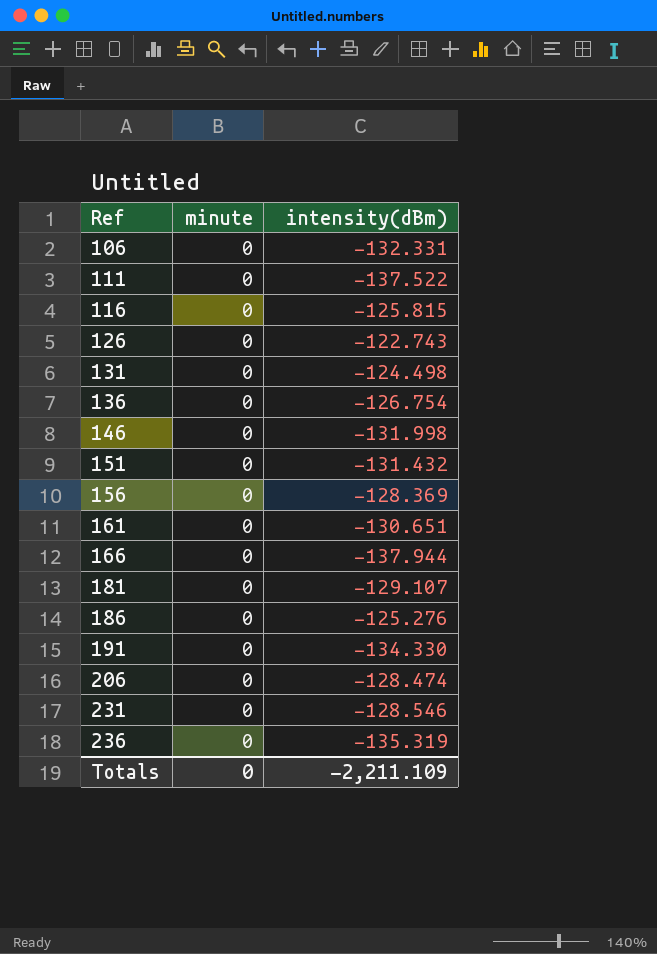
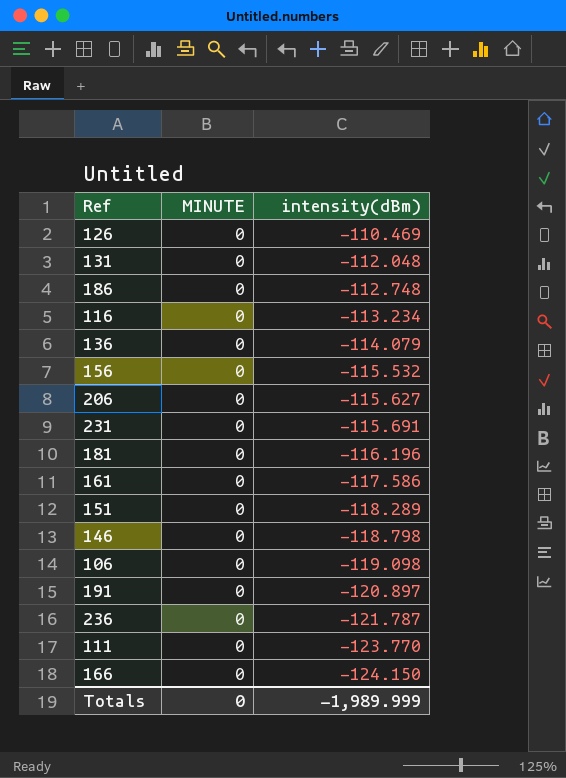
row order: Ref ascending -> intensity(dBm) descending
column name: minute -> MINUTE
126 | intensity(dBm): -122.743 -> -110.469
131 | intensity(dBm): -124.498 -> -112.048
186 | intensity(dBm): -125.276 -> -112.748
116 | intensity(dBm): -125.815 -> -113.234
136 | intensity(dBm): -126.754 -> -114.079
156 | intensity(dBm): -128.369 -> -115.532
206 | intensity(dBm): -128.474 -> -115.627
231 | intensity(dBm): -128.546 -> -115.691
181 | intensity(dBm): -129.107 -> -116.196
161 | intensity(dBm): -130.651 -> -117.586
151 | intensity(dBm): -131.432 -> -118.289
146 | intensity(dBm): -131.998 -> -118.798
106 | intensity(dBm): -132.331 -> -119.098
191 | intensity(dBm): -134.330 -> -120.897
236 | intensity(dBm): -135.319 -> -121.787
111 | intensity(dBm): -137.522 -> -123.770
166 | intensity(dBm): -137.944 -> -124.150
Totals | intensity(dBm): -2,211.109 -> -1,989.999

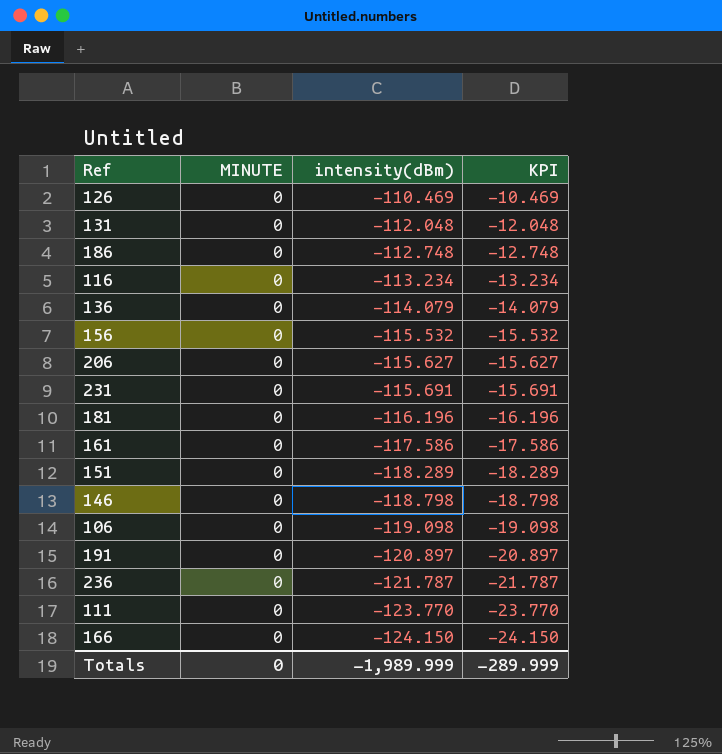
column KPI | formula: none -> [intensity(dBm)] + 100

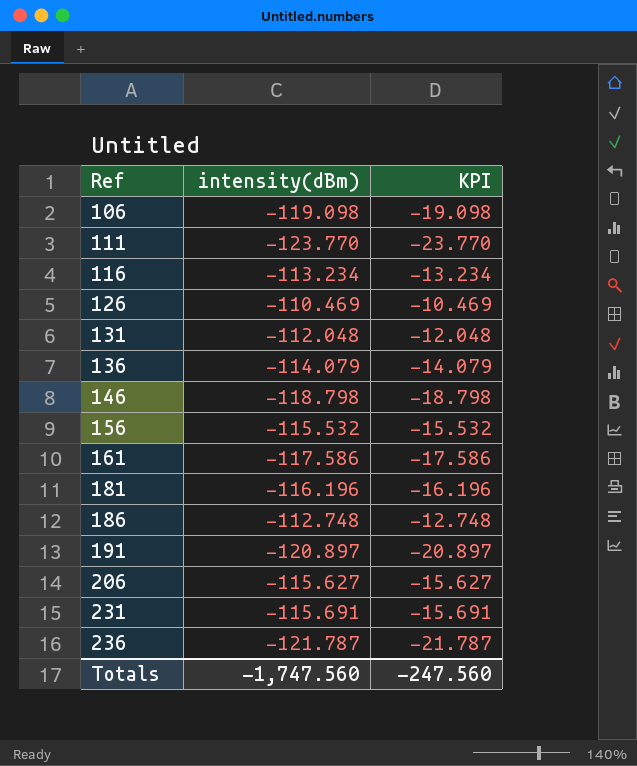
row order: intensity(dBm) descending -> Ref ascending
column MINUTE | position: 2 -> none
row 151: 0 | -118.289 | -18.289 -> none
row 166: 0 | -124.150 | -24.150 -> none
Totals | intensity(dBm): -1,989.999 -> -1,747.560
Totals | KPI: -289.999 -> -247.560

